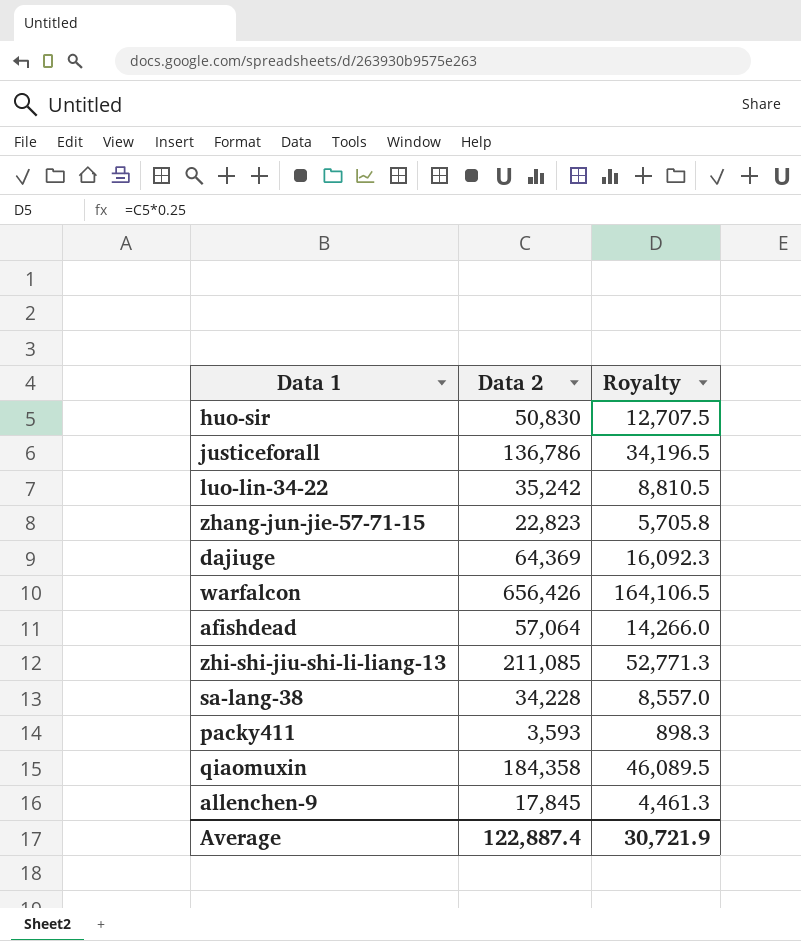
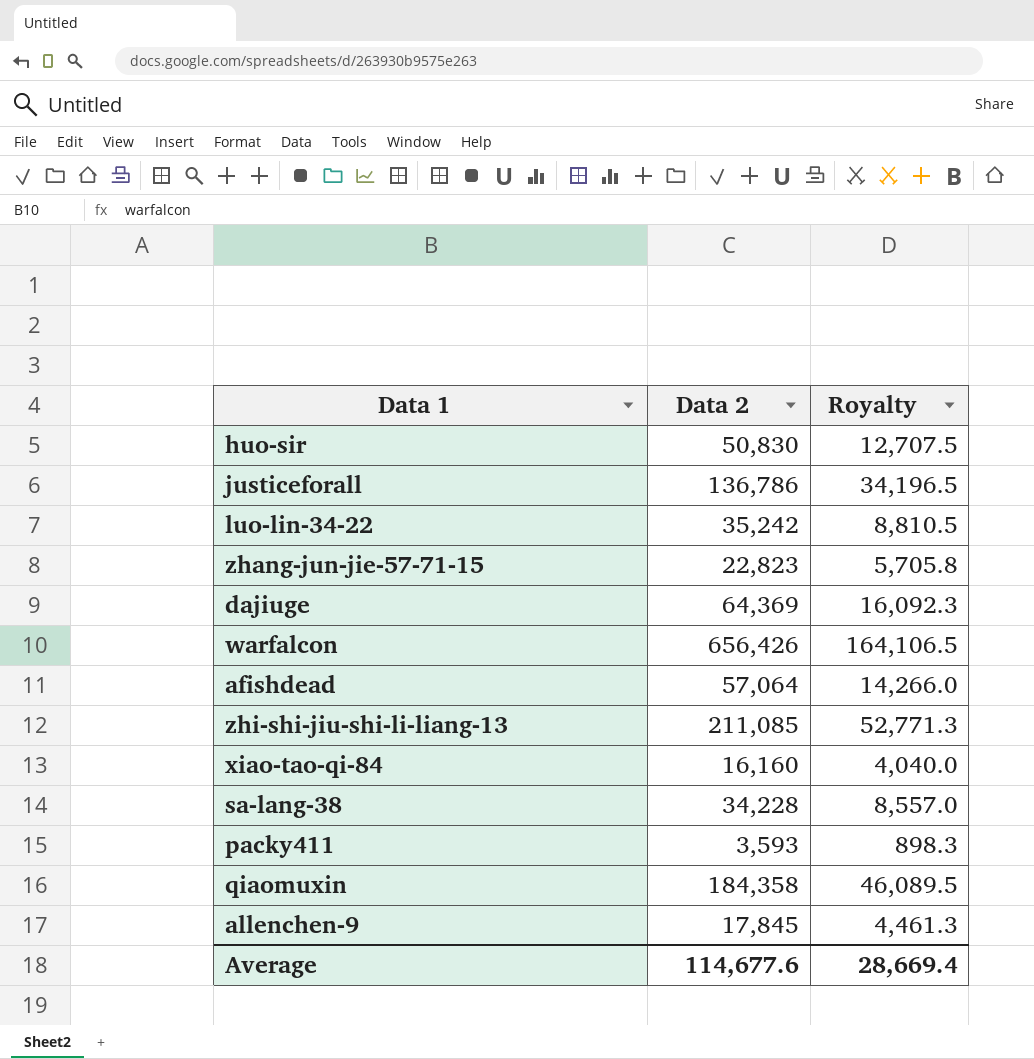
row xiao-tao-qi-84: none -> 16,160 | 4,040.0
Average | Data 2: 122,887.4 -> 114,677.6
Average | Royalty: 30,721.9 -> 28,669.4

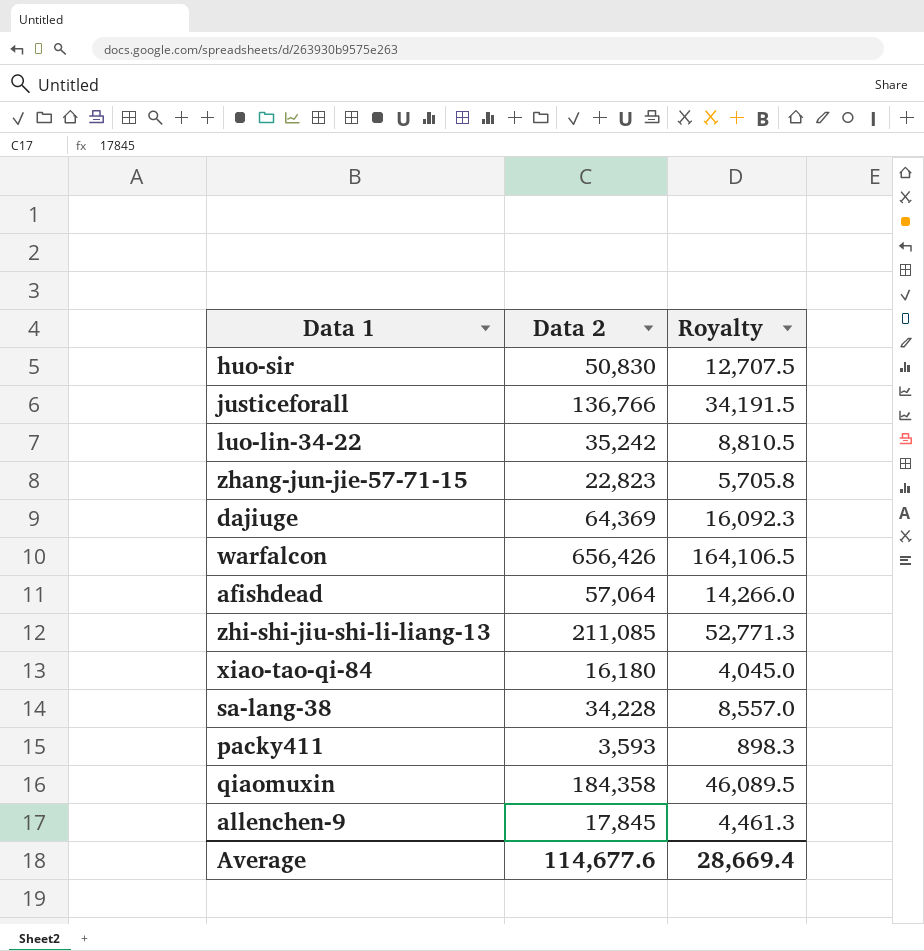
justiceforall | Data 2: 136,786 -> 136,766
justiceforall | Royalty: 34,196.5 -> 34,191.5
xiao-tao-qi-84 | Data 2: 16,160 -> 16,180
xiao-tao-qi-84 | Royalty: 4,040.0 -> 4,045.0

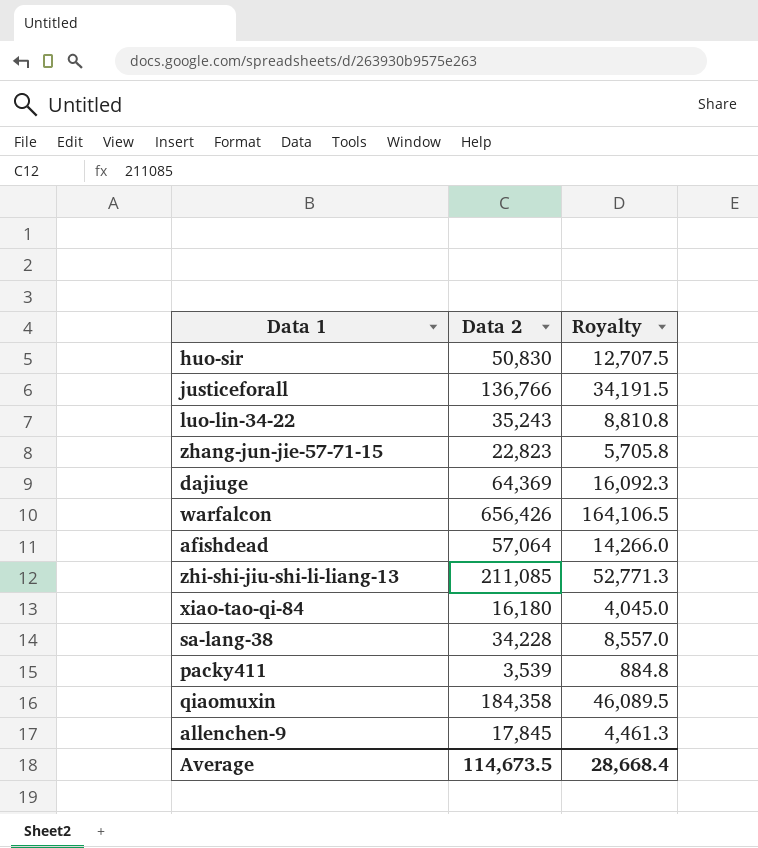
luo-lin-34-22 | Data 2: 35,242 -> 35,243
luo-lin-34-22 | Royalty: 8,810.5 -> 8,810.8
packy411 | Data 2: 3,593 -> 3,539
packy411 | Royalty: 898.3 -> 884.8
Average | Data 2: 114,677.6 -> 114,673.5
Average | Royalty: 28,669.4 -> 28,668.4

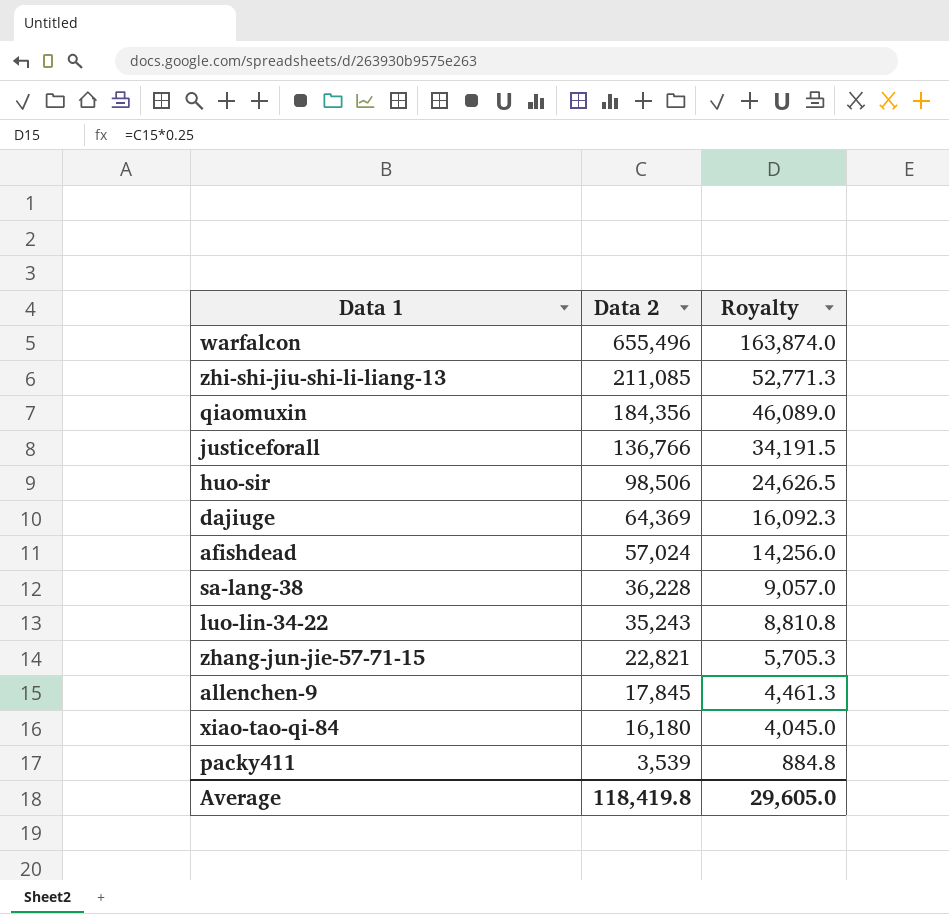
row order: none -> Data 2 descending
warfalcon | Data 2: 656,426 -> 655,496
warfalcon | Royalty: 164,106.5 -> 163,874.0
qiaomuxin | Data 2: 184,358 -> 184,356
qiaomuxin | Royalty: 46,089.5 -> 46,089.0
huo-sir | Data 2: 50,830 -> 98,506
huo-sir | Royalty: 12,707.5 -> 24,626.5
afishdead | Data 2: 57,064 -> 57,024
afishdead | Royalty: 14,266.0 -> 14,256.0
sa-lang-38 | Data 2: 34,228 -> 36,228
sa-lang-38 | Royalty: 8,557.0 -> 9,057.0
zhang-jun-jie-57-71-15 | Data 2: 22,823 -> 22,821
zhang-jun-jie-57-71-15 | Royalty: 5,705.8 -> 5,705.3
Average | Data 2: 114,673.5 -> 118,419.8
Average | Royalty: 28,668.4 -> 29,605.0

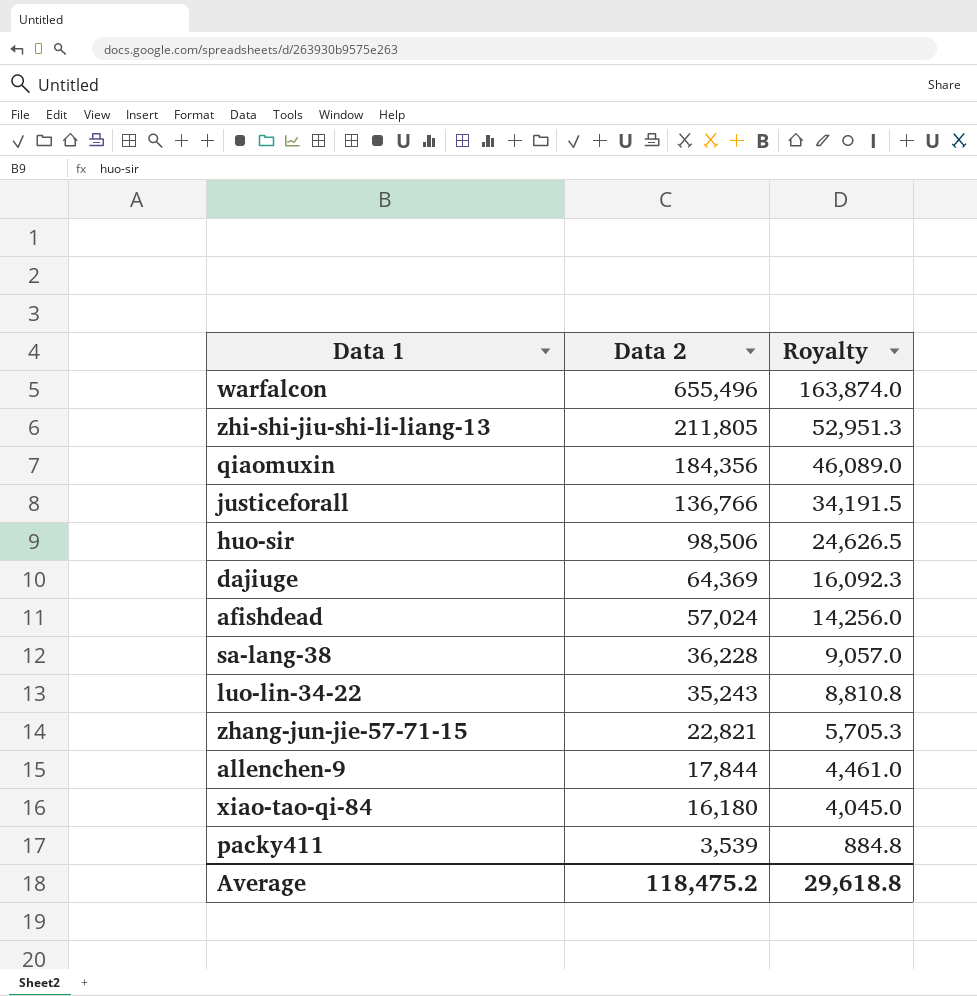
zhi-shi-jiu-shi-li-liang-13 | Data 2: 211,085 -> 211,805
zhi-shi-jiu-shi-li-liang-13 | Royalty: 52,771.3 -> 52,951.3
allenchen-9 | Data 2: 17,845 -> 17,844
allenchen-9 | Royalty: 4,461.3 -> 4,461.0
Average | Data 2: 118,419.8 -> 118,475.2
Average | Royalty: 29,605.0 -> 29,618.8

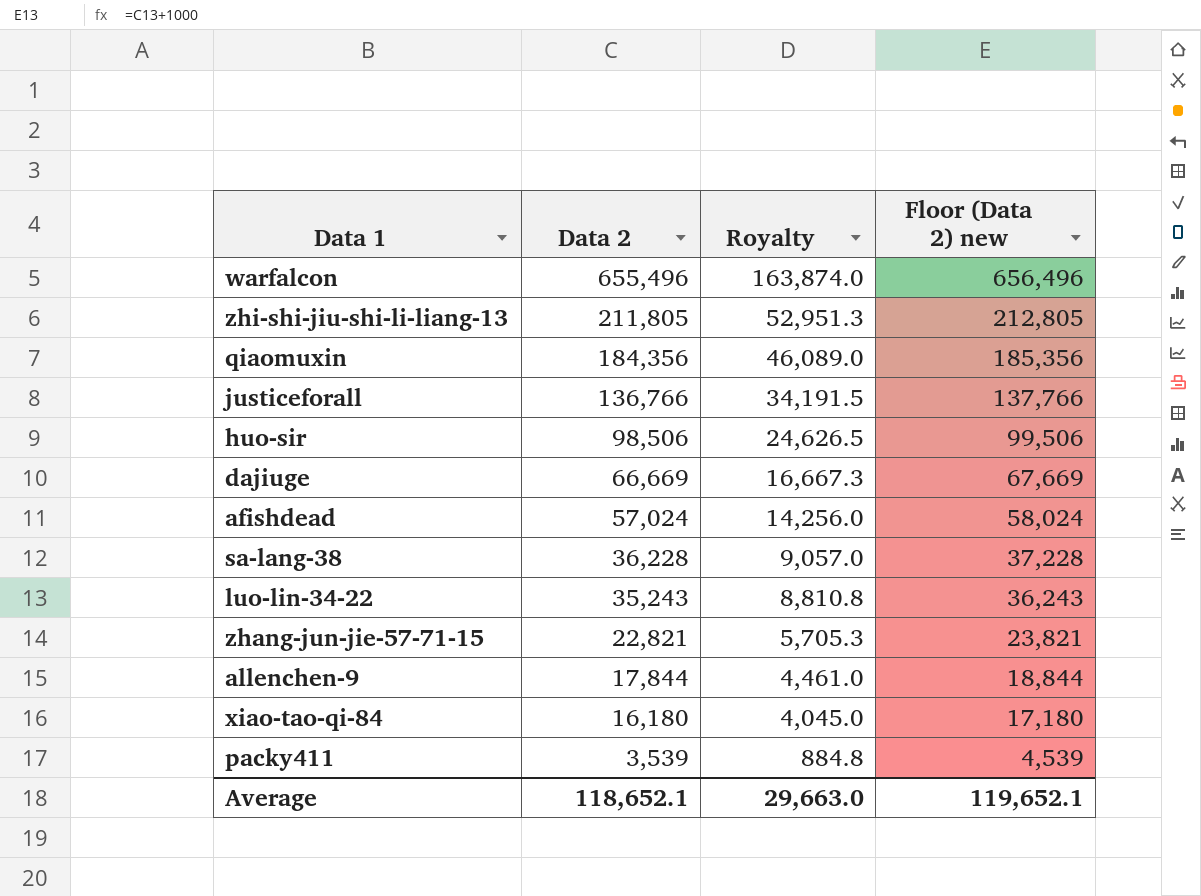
column Floor (Data 2) new | formula: none -> [Data 2] + 1000
dajiuge | Data 2: 64,369 -> 66,669
dajiuge | Royalty: 16,092.3 -> 16,667.3
Average | Data 2: 118,475.2 -> 118,652.1
Average | Royalty: 29,618.8 -> 29,663.0

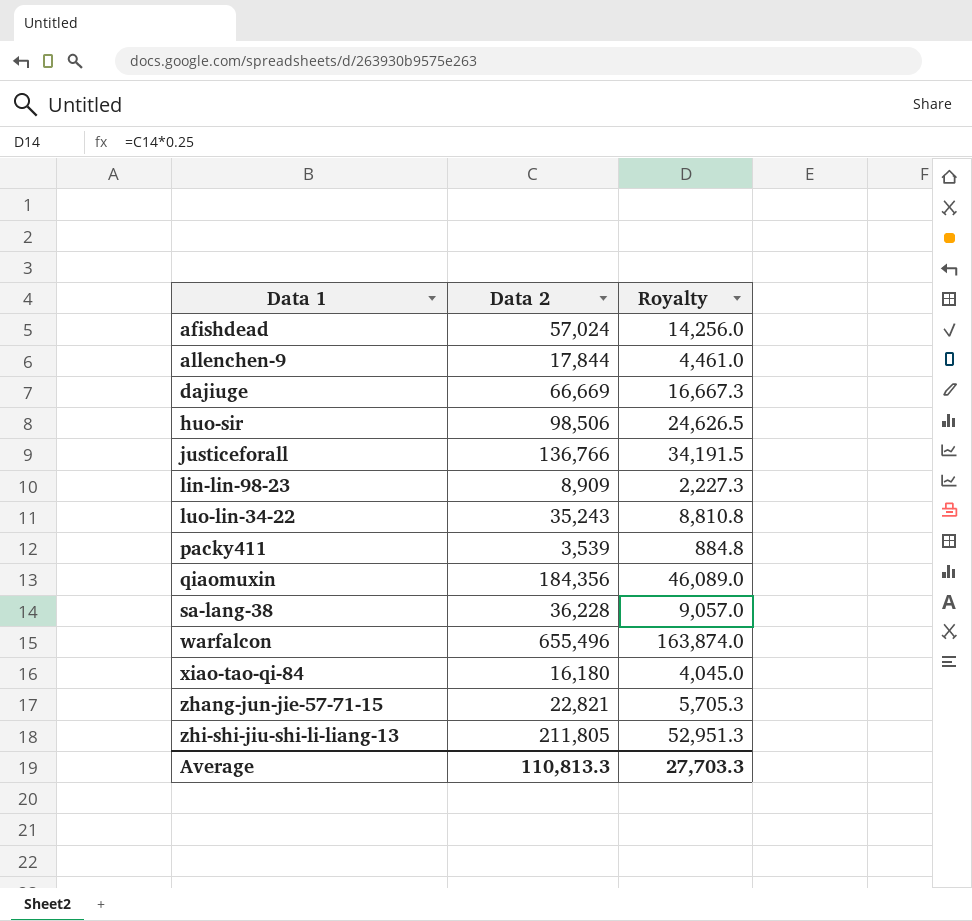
row order: Data 2 descending -> Data 1 ascending
column Floor (Data 2) new | formula: [Data 2] + 1000 -> none
row lin-lin-98-23: none -> 8,909 | 2,227.3
Average | Data 2: 118,652.1 -> 110,813.3
Average | Royalty: 29,663.0 -> 27,703.3

